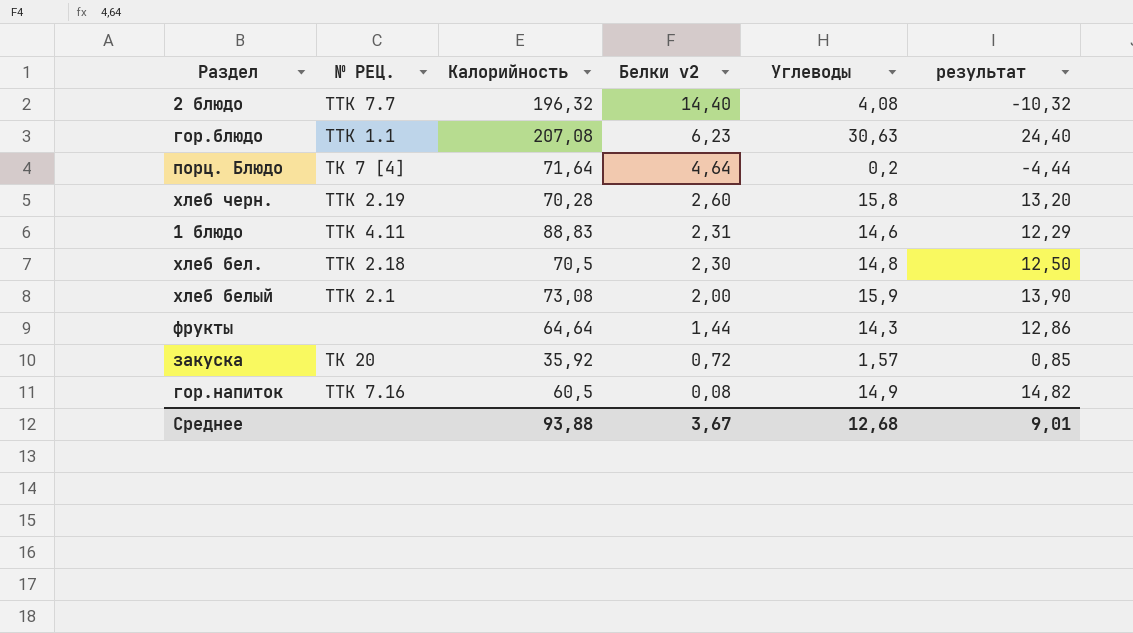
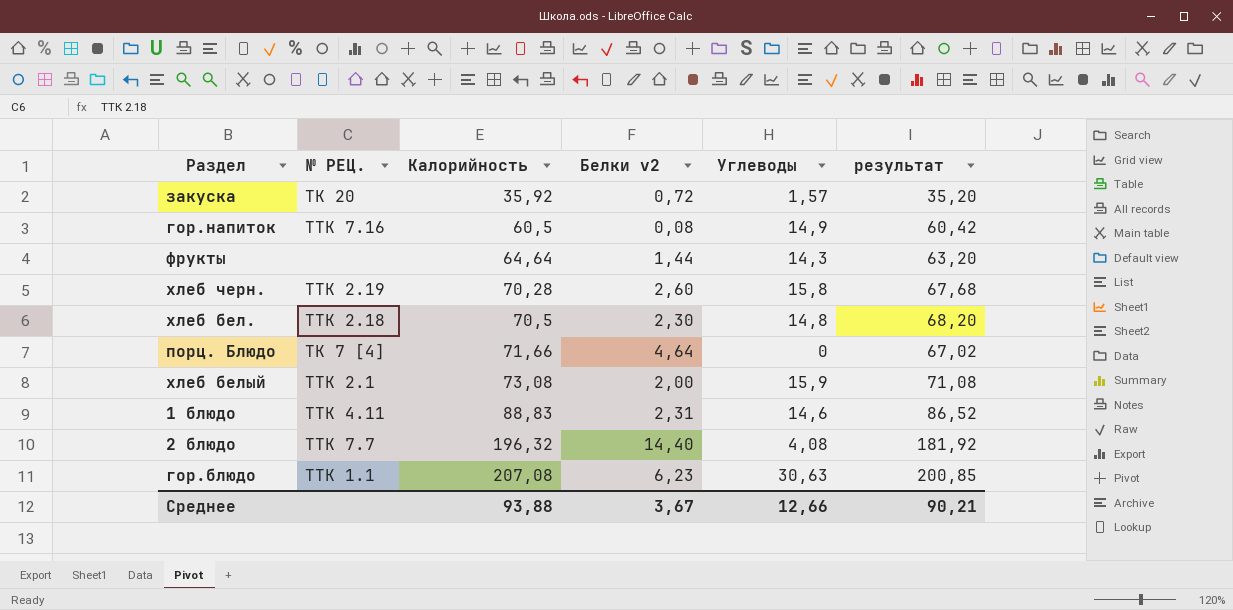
row order: Белки v2 descending -> Калорийность ascending
column результат | formula: [Углеводы] - [Белки v2] -> [Калорийность] - [Белки v2]
порц. Блюдо | Калорийность: 71,64 -> 71,66
порц. Блюдо | Углеводы: 0,2 -> 0
Среднее | Углеводы: 12,68 -> 12,66
Среднее | результат: 9,01 -> 90,21

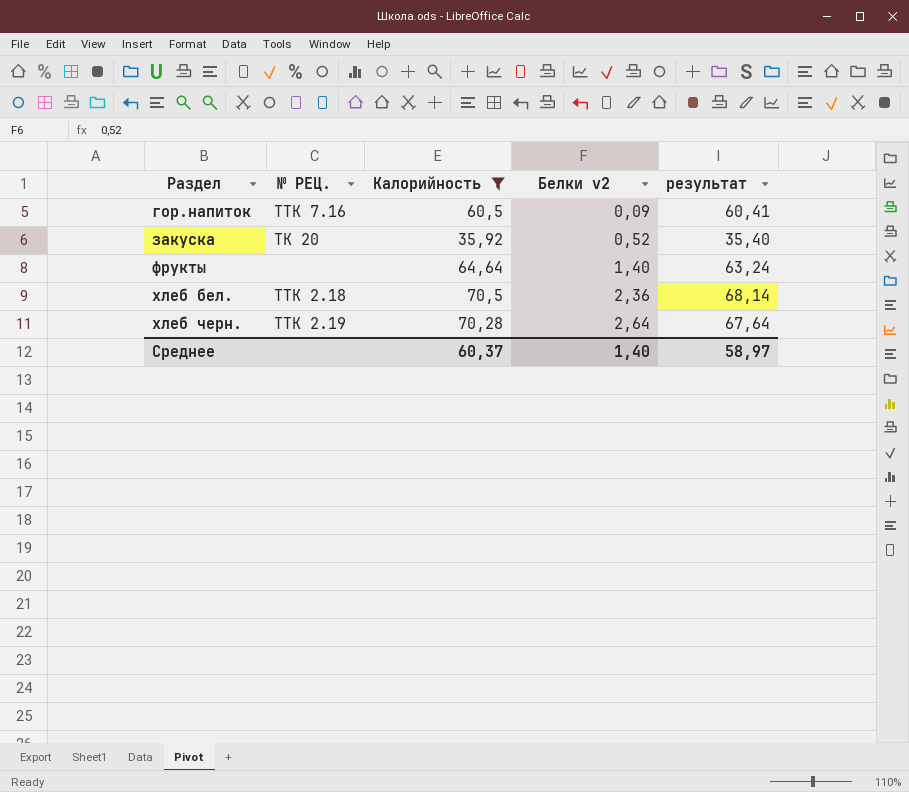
filter: none -> Калорийность <= 70,5
row order: Калорийность ascending -> Раздел ascending
column Углеводы | position: 5 -> none
гор.напиток | Белки v2: 0,08 -> 0,09
гор.напиток | результат: 60,42 -> 60,41
закуска | Белки v2: 0,72 -> 0,52
закуска | результат: 35,20 -> 35,40
фрукты | Белки v2: 1,44 -> 1,40
фрукты | результат: 63,20 -> 63,24
хлеб бел. | Белки v2: 2,30 -> 2,36
хлеб бел. | результат: 68,20 -> 68,14
хлеб черн. | Белки v2: 2,60 -> 2,64
хлеб черн. | результат: 67,68 -> 67,64
Среднее | Калорийность: 93,88 -> 60,37
Среднее | Белки v2: 3,67 -> 1,40
Среднее | результат: 90,21 -> 58,97

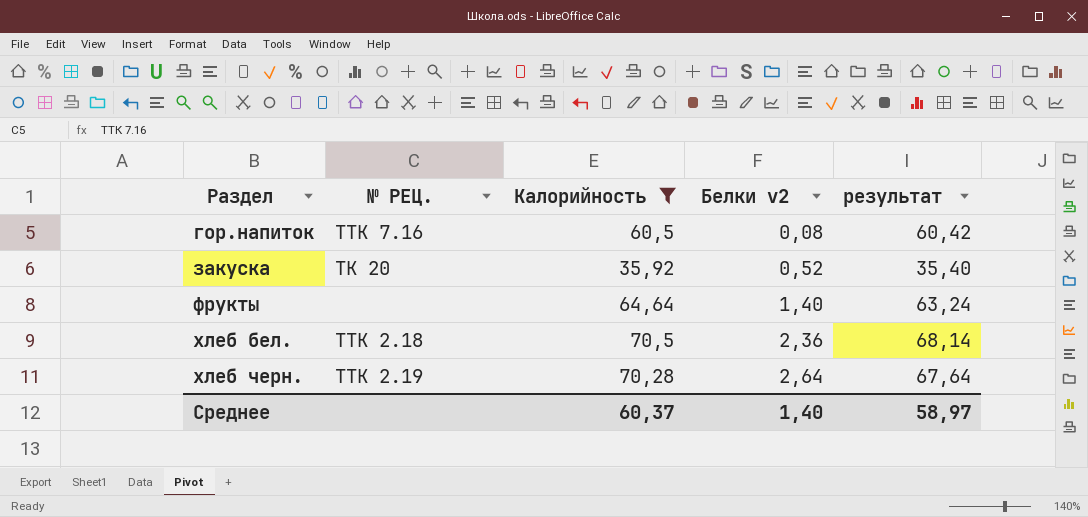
гор.напиток | Белки v2: 0,09 -> 0,08
гор.напиток | результат: 60,41 -> 60,42

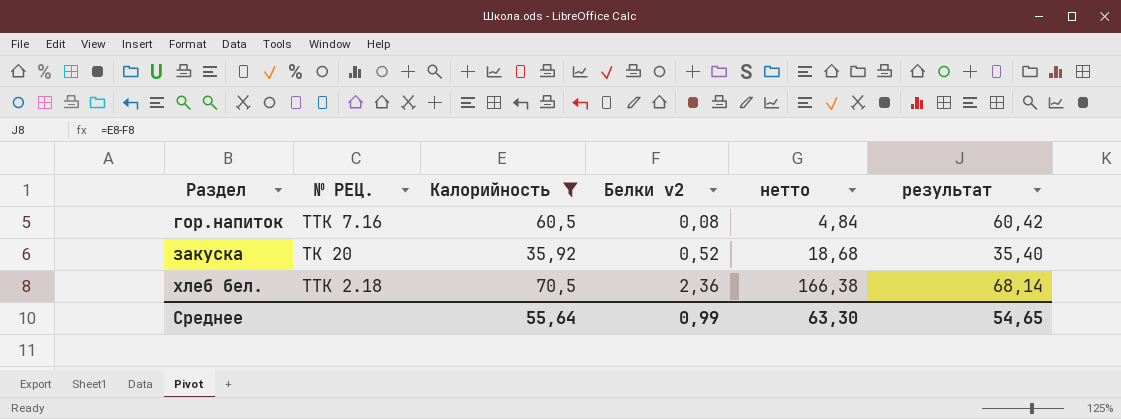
column нетто | formula: none -> [Калорийность] * [Белки v2]
row фрукты: none | 64,64 | 1,40 | 63,24 -> none
row хлеб черн.: ТТК 2.19 | 70,28 | 2,64 | 67,64 -> none
Среднее | Калорийность: 60,37 -> 55,64
Среднее | Белки v2: 1,40 -> 0,99
Среднее | результат: 58,97 -> 54,65

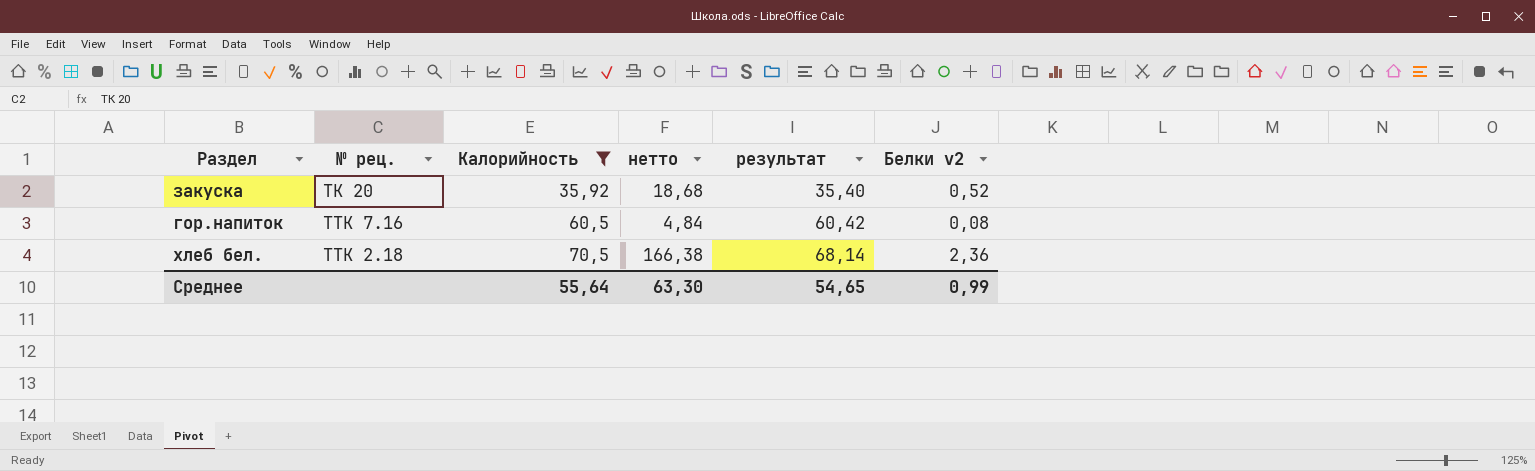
row order: Раздел ascending -> Калорийность ascending
column name: № РЕЦ. -> № рец.
column Белки v2 | position: 4 -> 6

